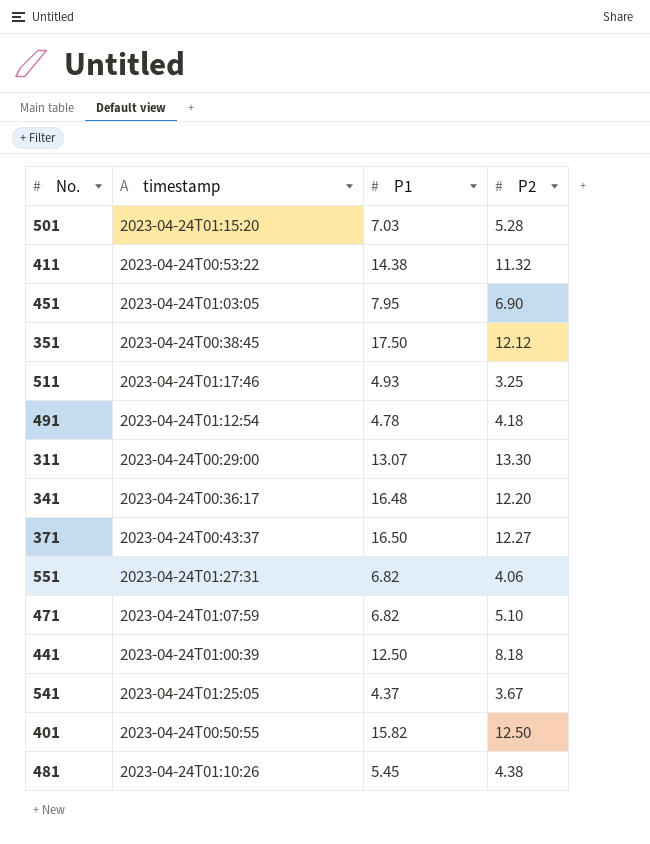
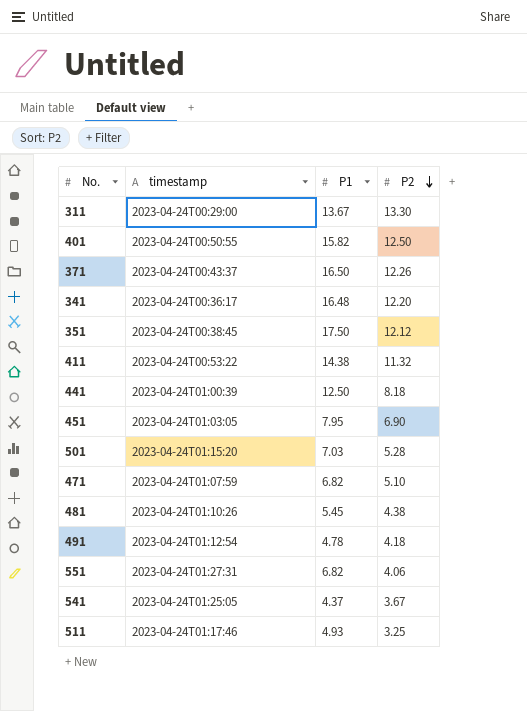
row order: none -> P2 descending
311 | P1: 13.07 -> 13.67
371 | P2: 12.27 -> 12.26

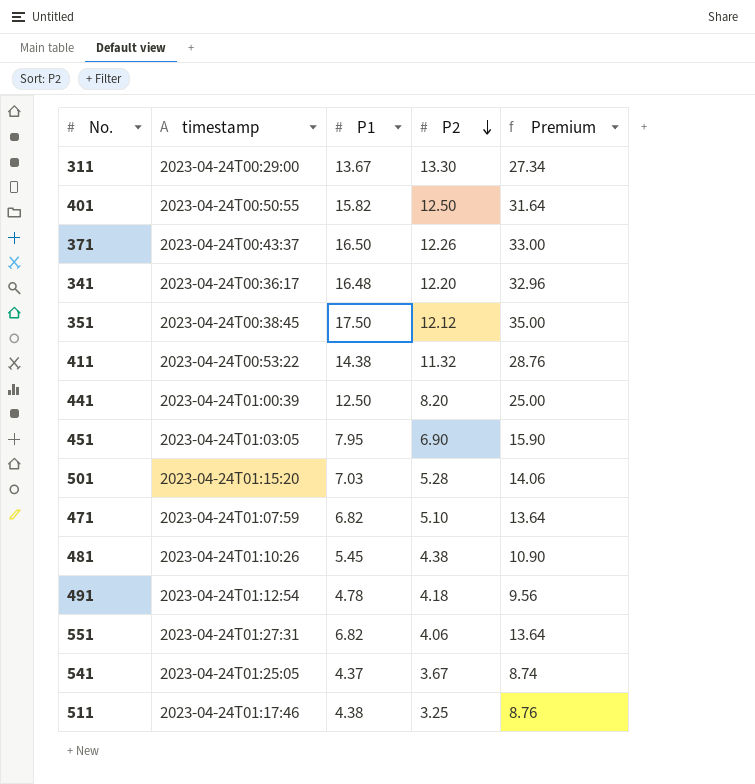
column Premium | formula: none -> [P1] * 2
441 | P2: 8.18 -> 8.20
511 | P1: 4.93 -> 4.38

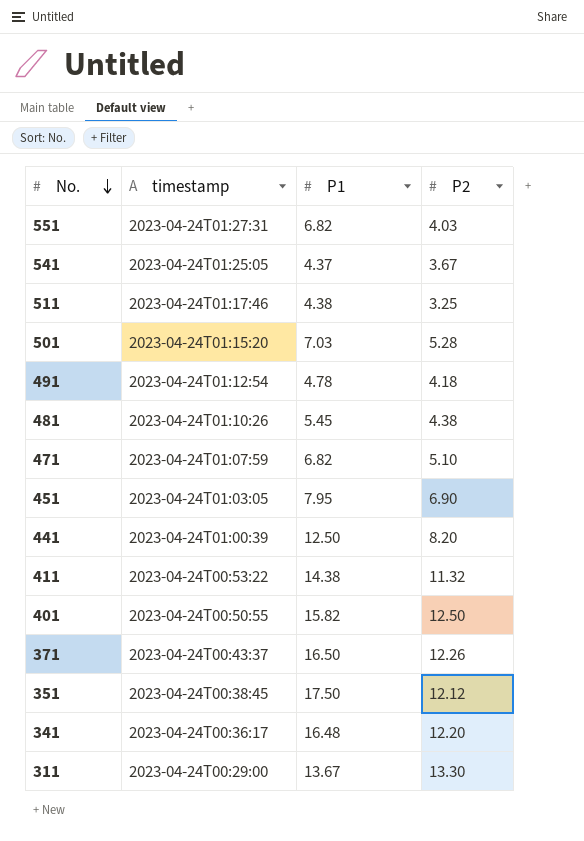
row order: P2 descending -> No. descending
column Premium | formula: [P1] * 2 -> none
551 | P2: 4.06 -> 4.03

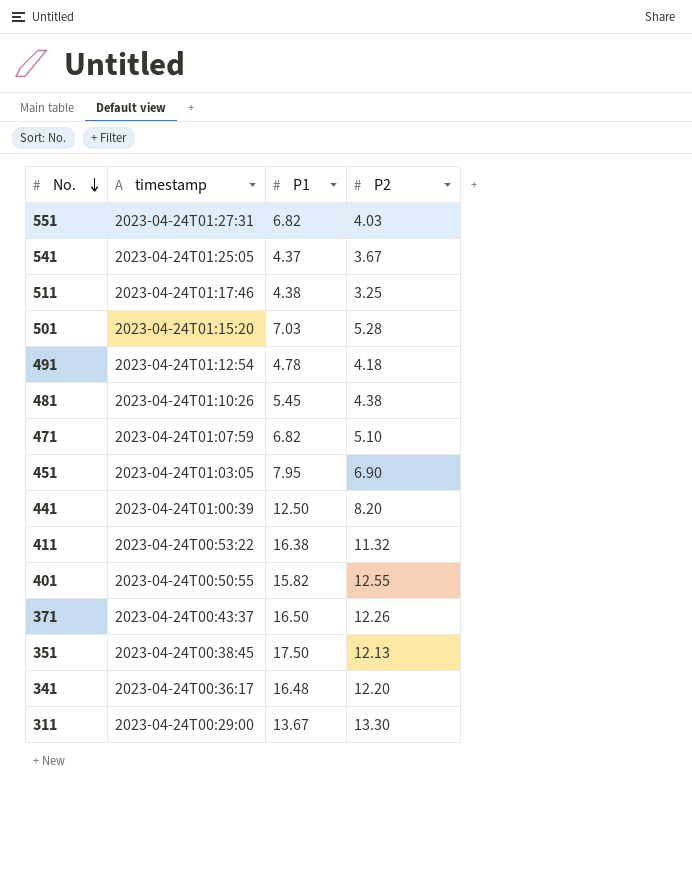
411 | P1: 14.38 -> 16.38
401 | P2: 12.50 -> 12.55
351 | P2: 12.12 -> 12.13

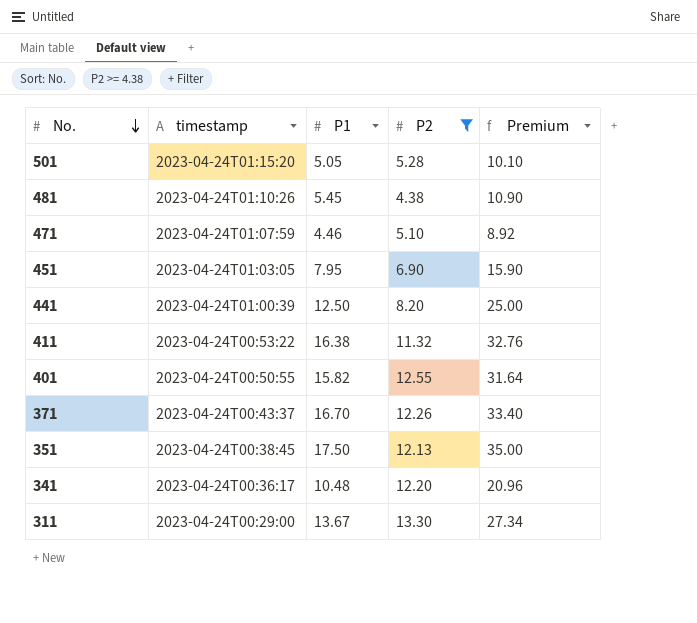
filter: none -> P2 >= 4.38
column Premium | formula: none -> [P1] * 2
501 | P1: 7.03 -> 5.05
471 | P1: 6.82 -> 4.46
371 | P1: 16.50 -> 16.70
341 | P1: 16.48 -> 10.48

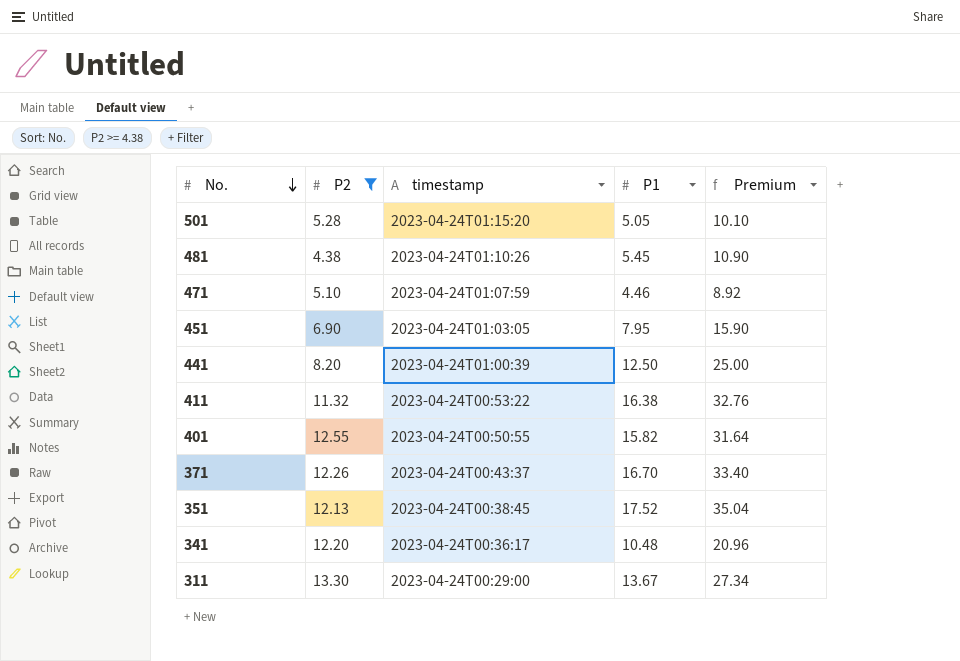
column P2 | position: 4 -> 2
351 | P1: 17.50 -> 17.52
351 | Premium: 35.00 -> 35.04

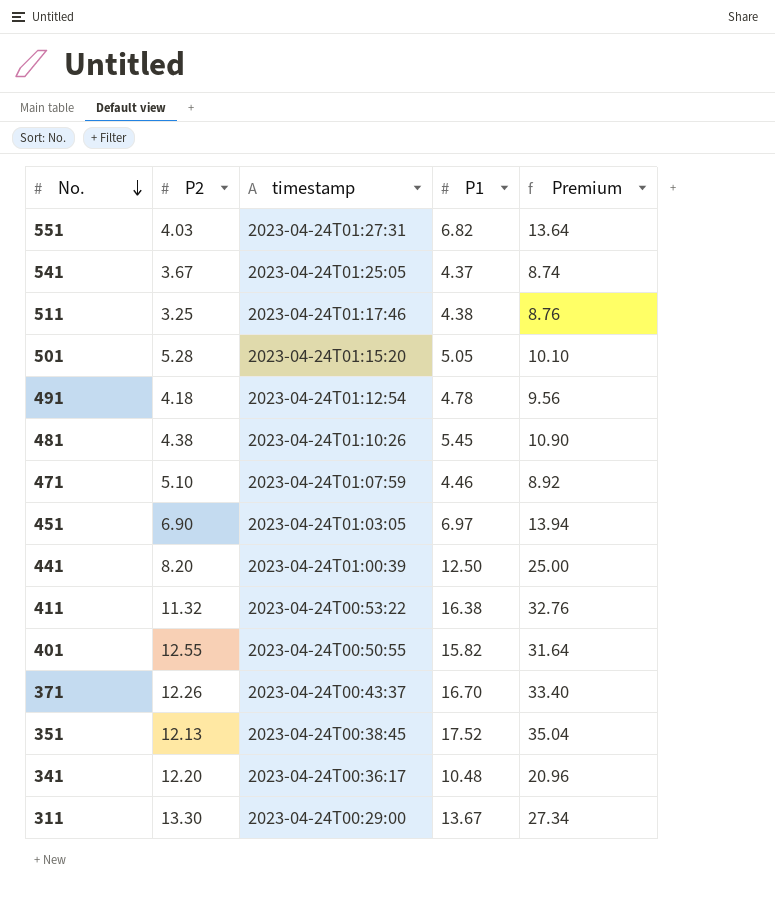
filter: P2 >= 4.38 -> none
451 | P1: 7.95 -> 6.97
451 | Premium: 15.90 -> 13.94

